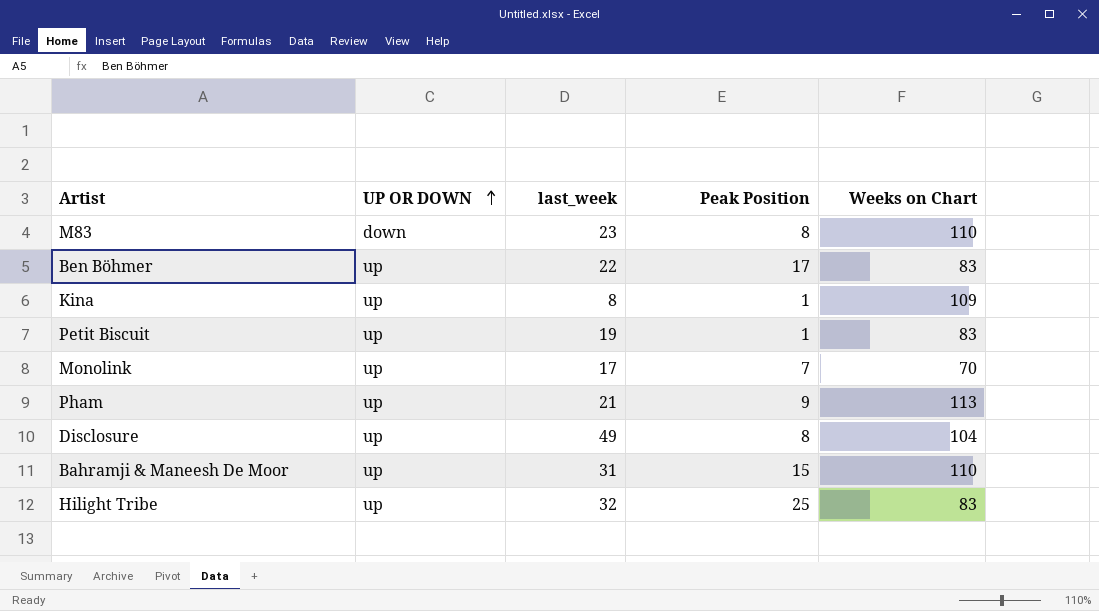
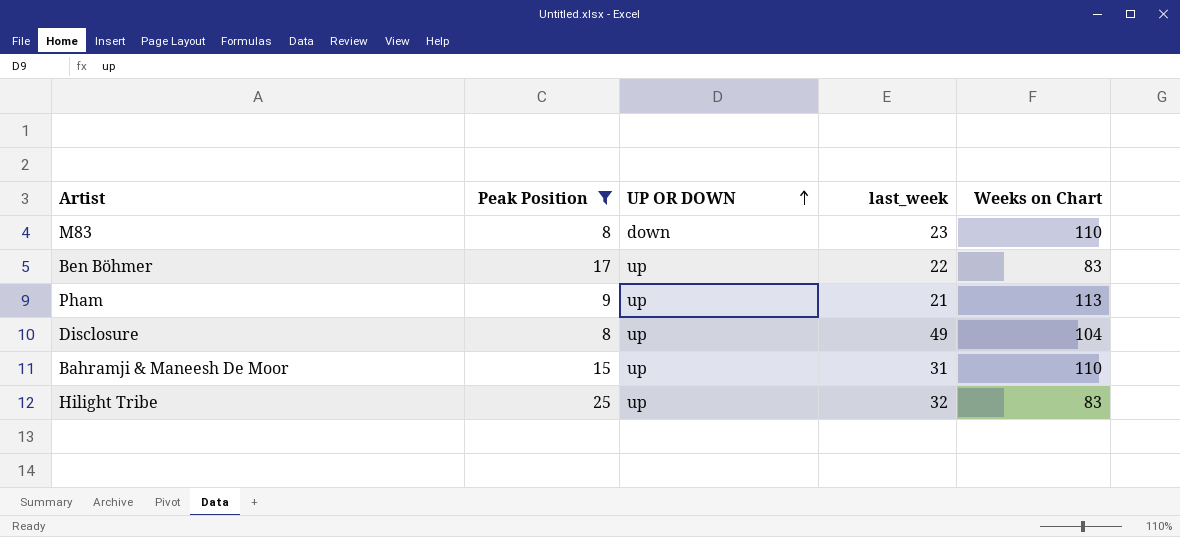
filter: none -> Peak Position >= 8
column Peak Position | position: 4 -> 2

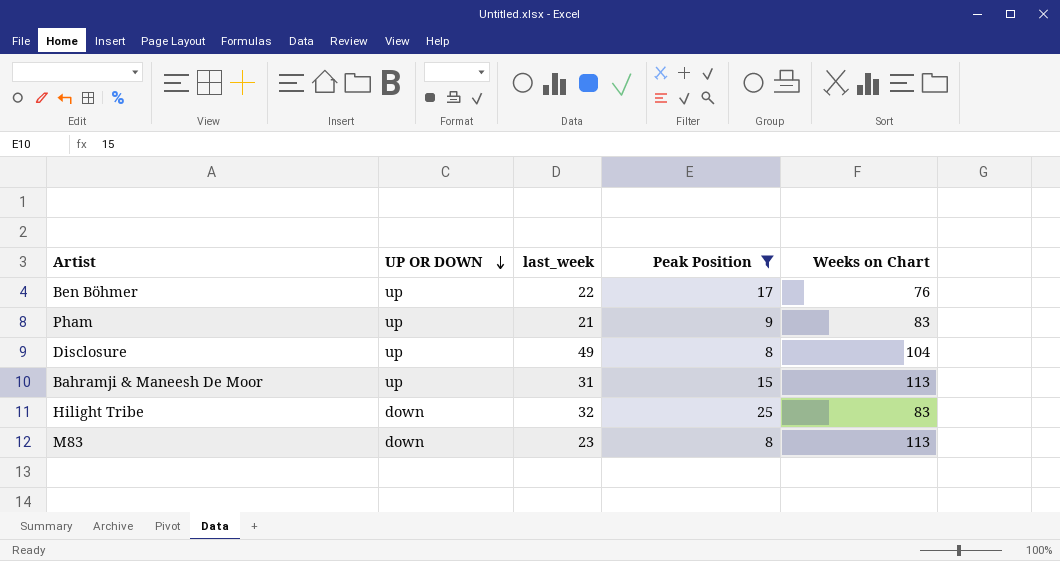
row order: UP OR DOWN ascending -> UP OR DOWN descending
column Peak Position | position: 2 -> 4
Ben Böhmer | Weeks on Chart: 83 -> 76
Pham | Weeks on Chart: 113 -> 83
Bahramji & Maneesh De Moor | Weeks on Chart: 110 -> 113
Hilight Tribe | UP OR DOWN: up -> down
M83 | Weeks on Chart: 110 -> 113

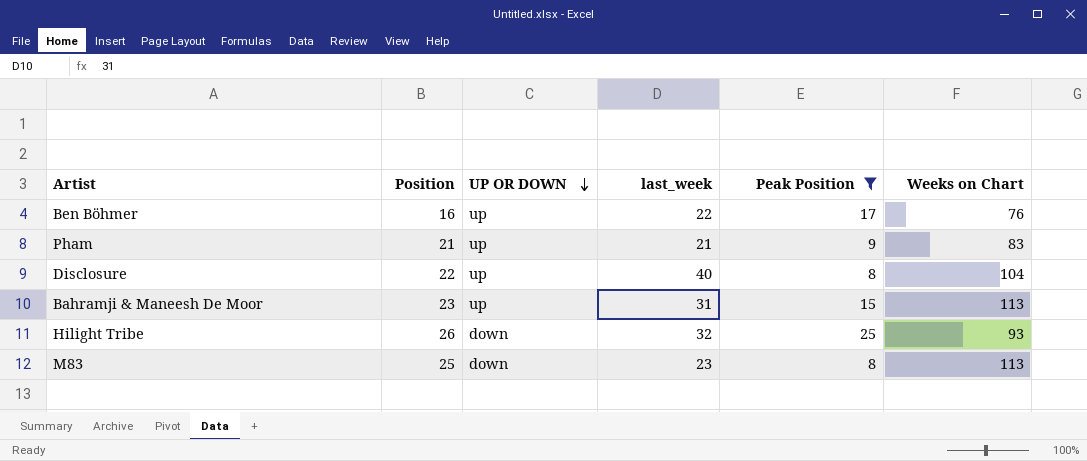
column Position | position: none -> 2
Disclosure | last_week: 49 -> 40
Hilight Tribe | Weeks on Chart: 83 -> 93

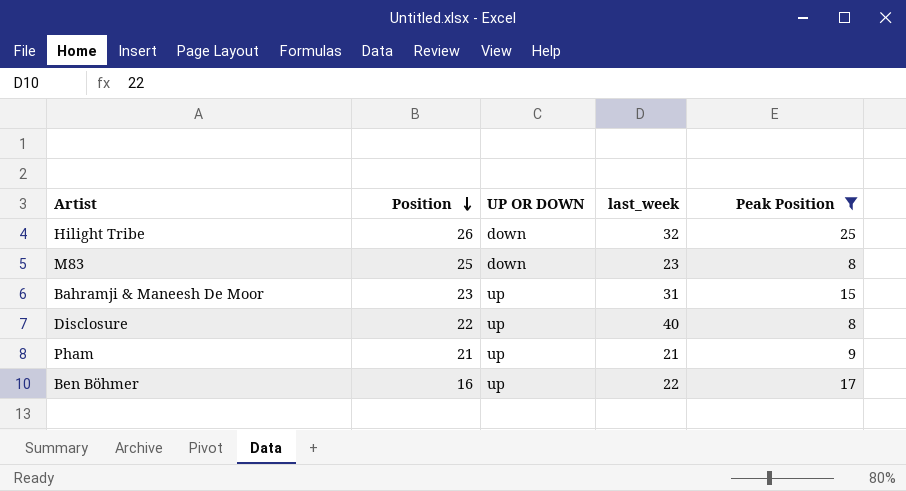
row order: UP OR DOWN descending -> Position descending
column Weeks on Chart | position: 6 -> none

